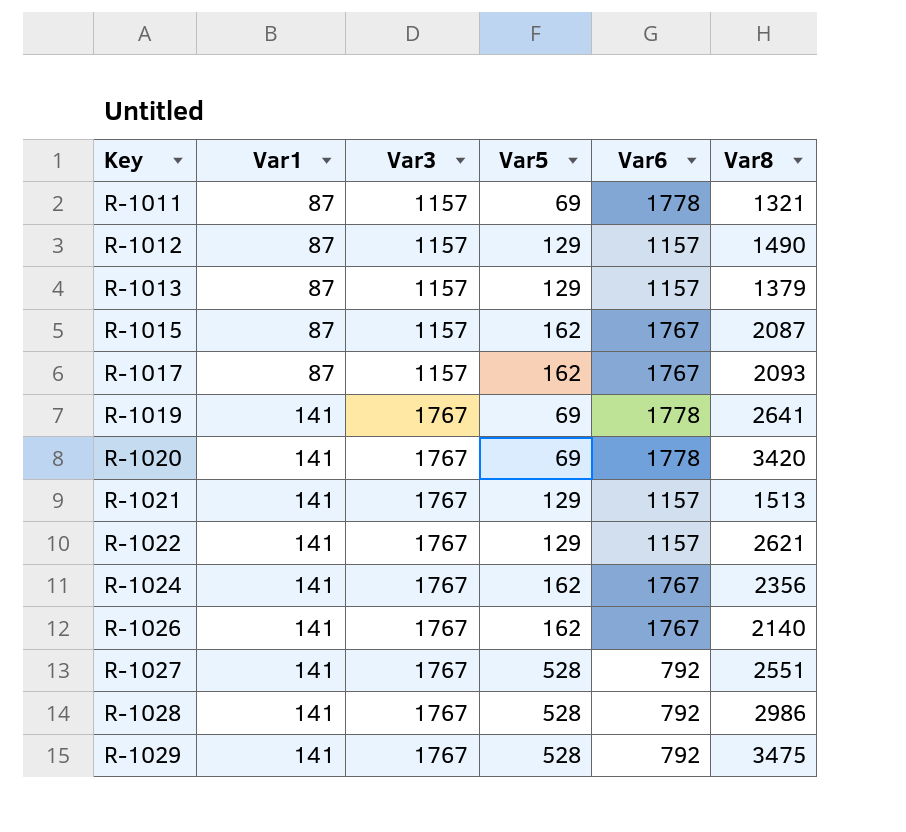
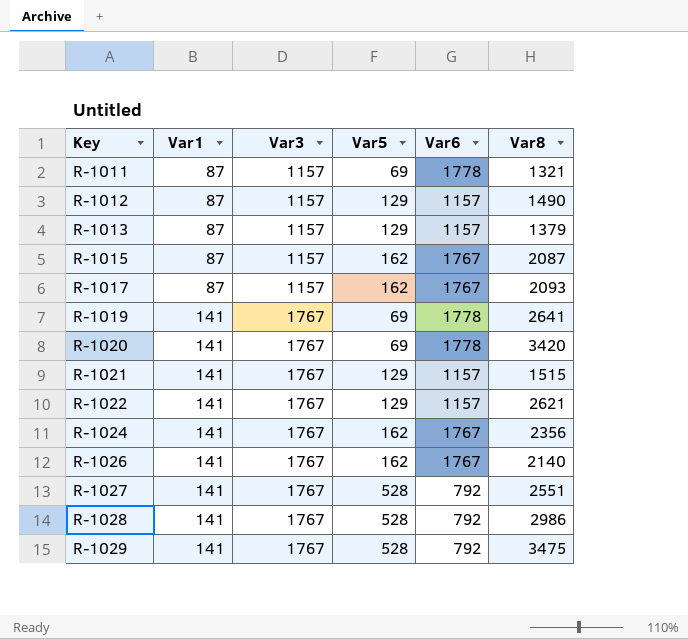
R-1021 | Var8: 1513 -> 1515

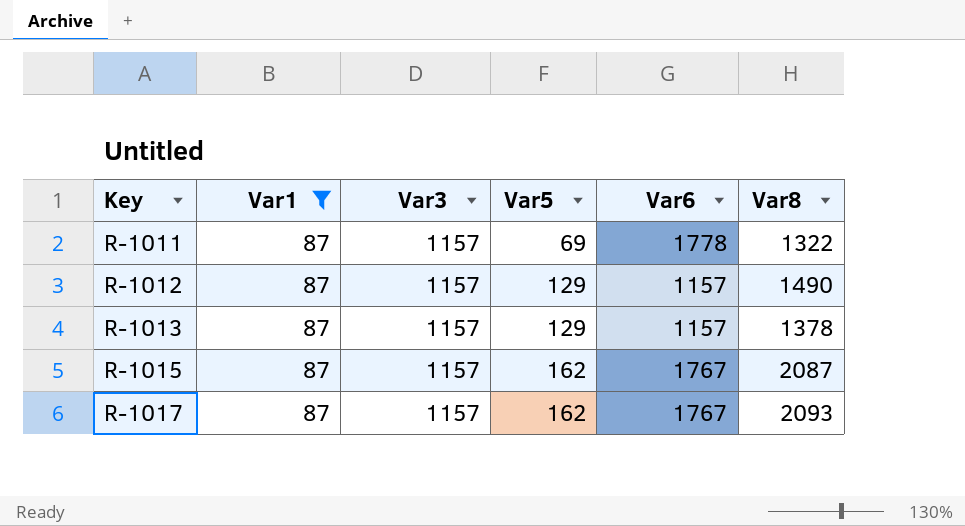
filter: none -> Var1 = 87
R-1011 | Var8: 1321 -> 1322
R-1013 | Var8: 1379 -> 1378

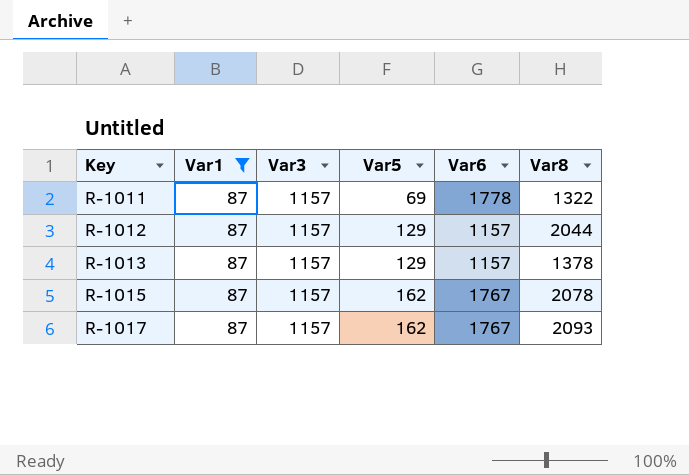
R-1012 | Var8: 1490 -> 2044
R-1015 | Var8: 2087 -> 2078

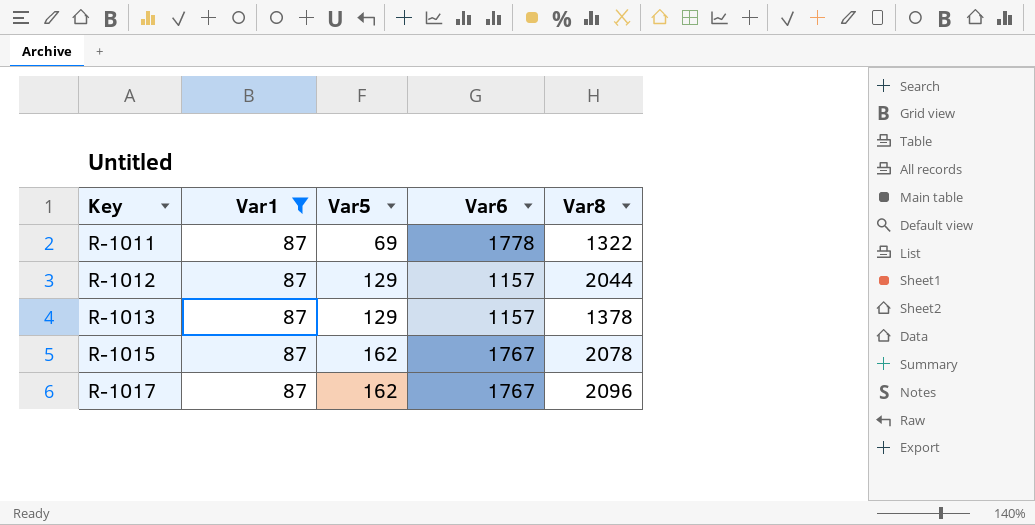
column Var3 | position: 3 -> none
R-1017 | Var8: 2093 -> 2096

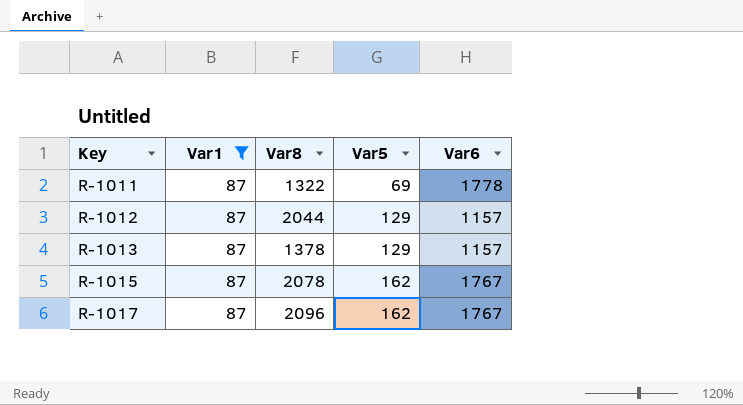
column Var8 | position: 5 -> 3

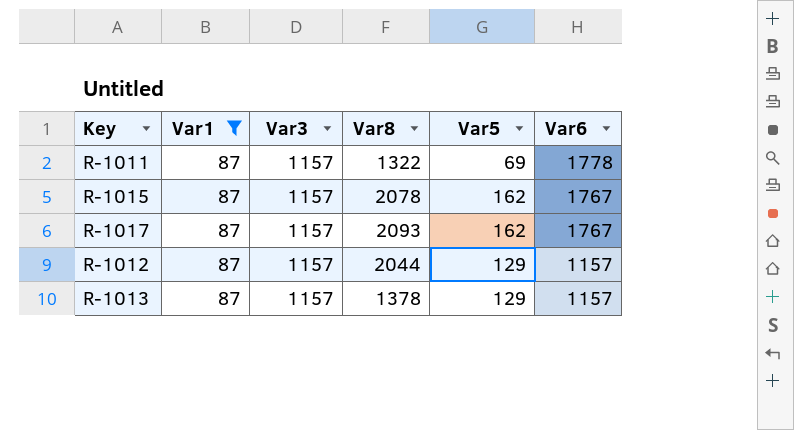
row order: Key ascending -> Var6 descending
column Var3 | position: none -> 3
R-1017 | Var8: 2096 -> 2093

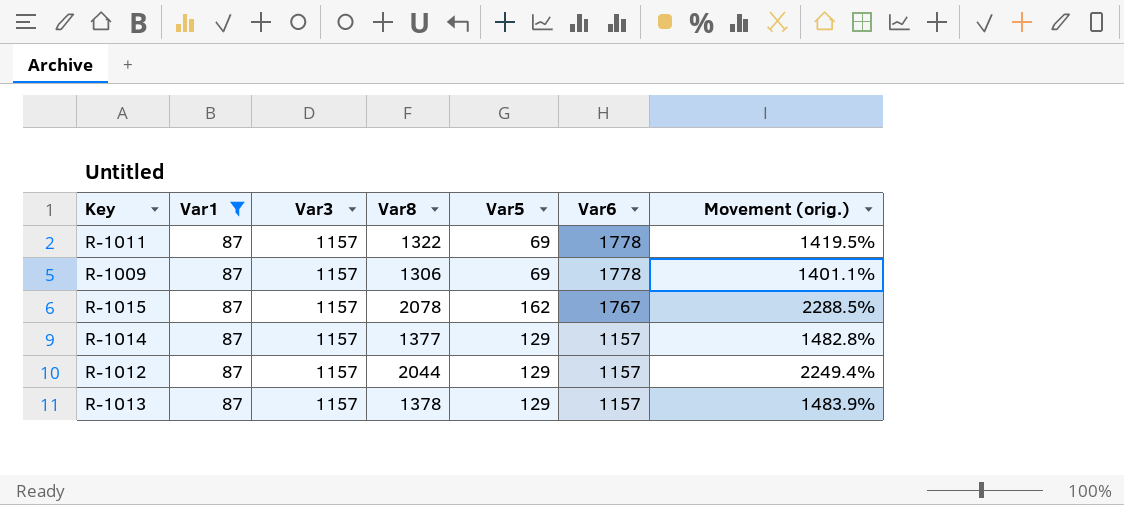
column Movement (orig.) | formula: none -> ([Var8] - [Var1]) / [Var1]
row R-1017: 87 | 1157 | 2093 | 162 | 1767 -> none
row R-1009: none -> 87 | 1157 | 1306 | 69 | 1778 | 1401.1%
row R-1014: none -> 87 | 1157 | 1377 | 129 | 1157 | 1482.8%

